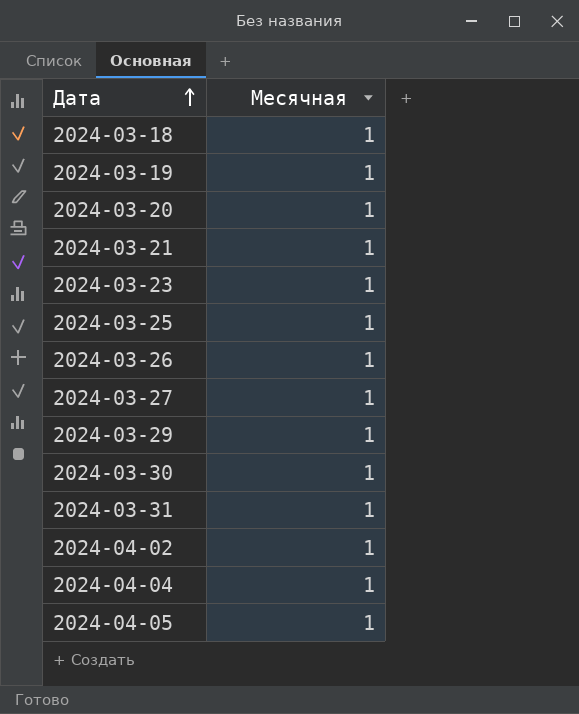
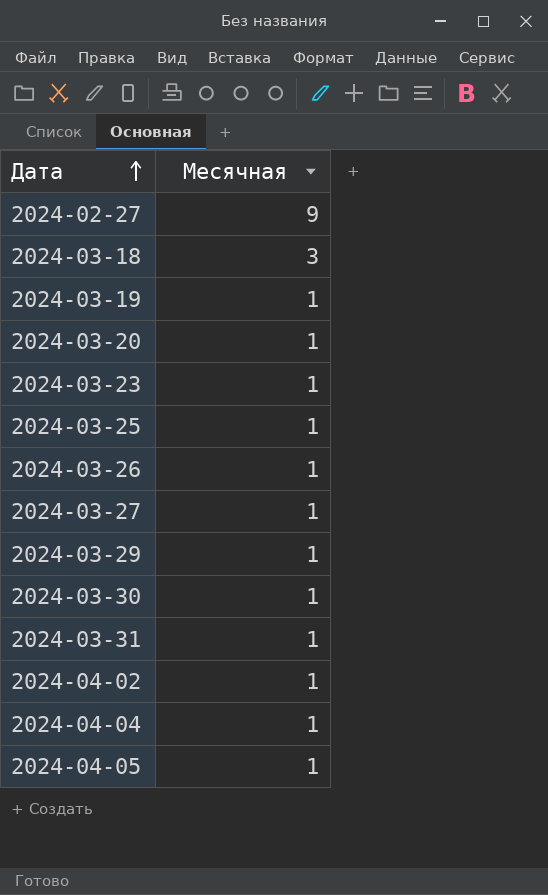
row 2024-03-21: 1 -> none
row 2024-02-27: none -> 9
2024-03-18 | Месячная: 1 -> 3

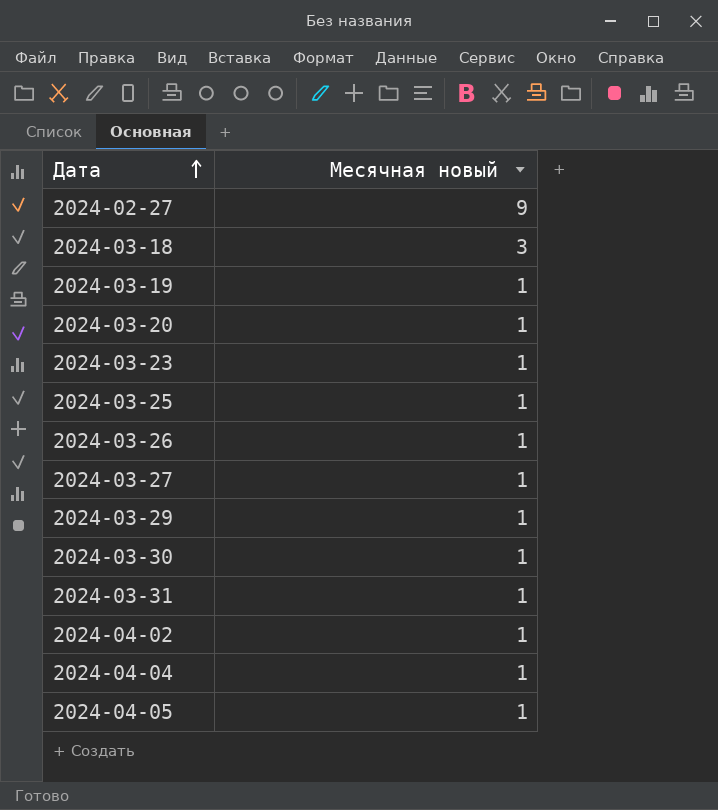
column name: Месячная -> Месячная новый

